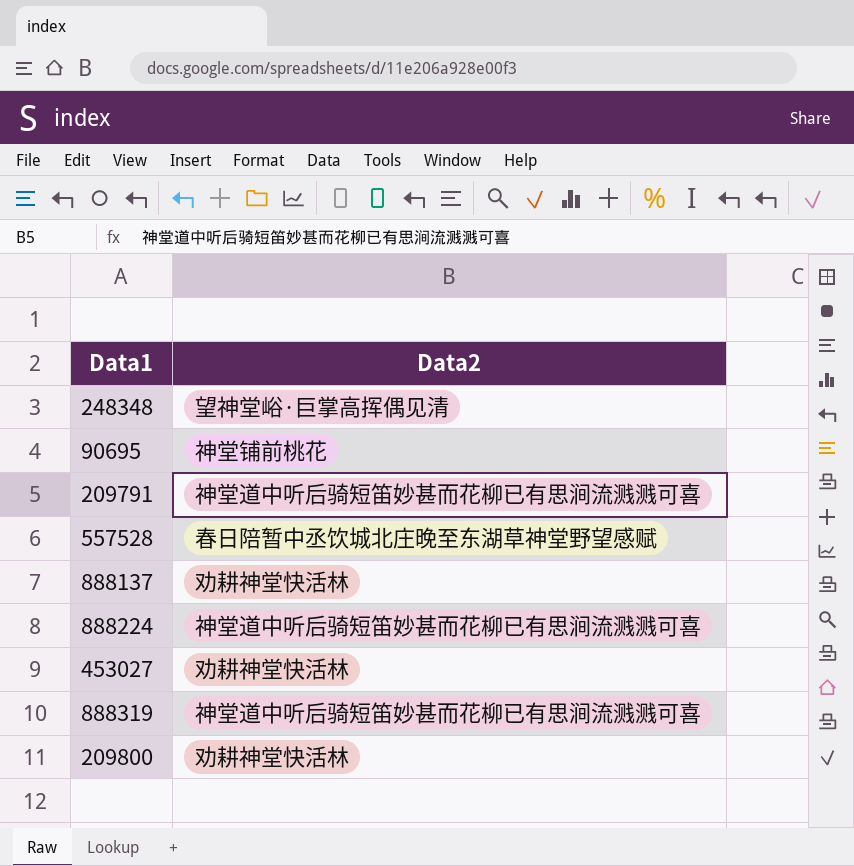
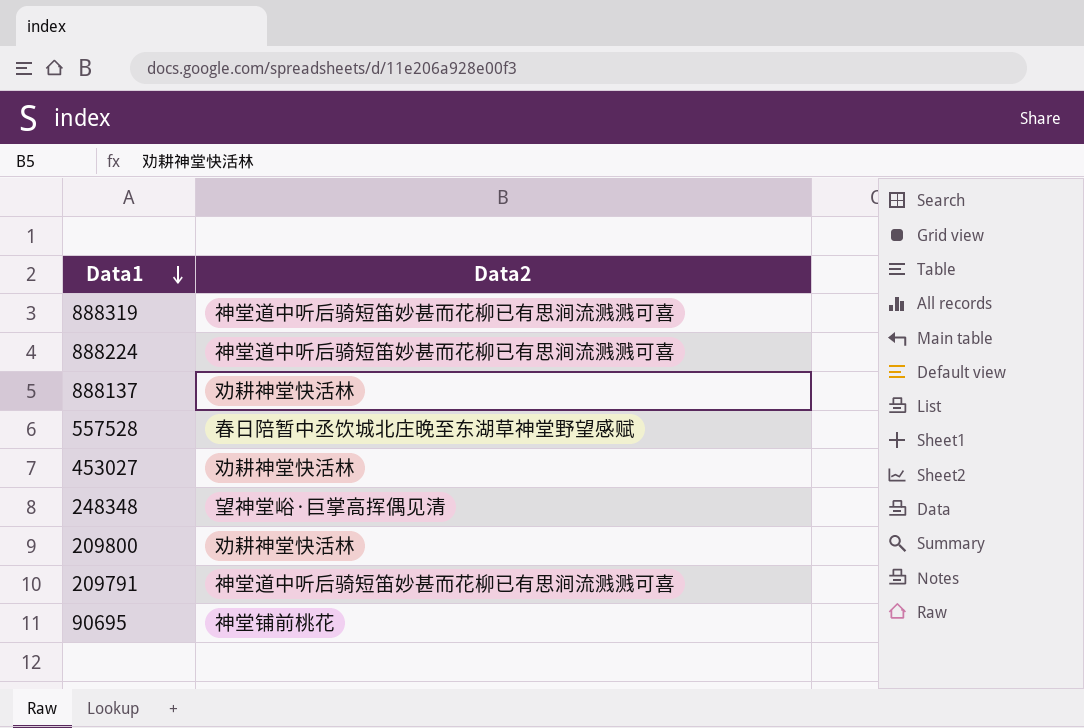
row order: none -> Data1 descending

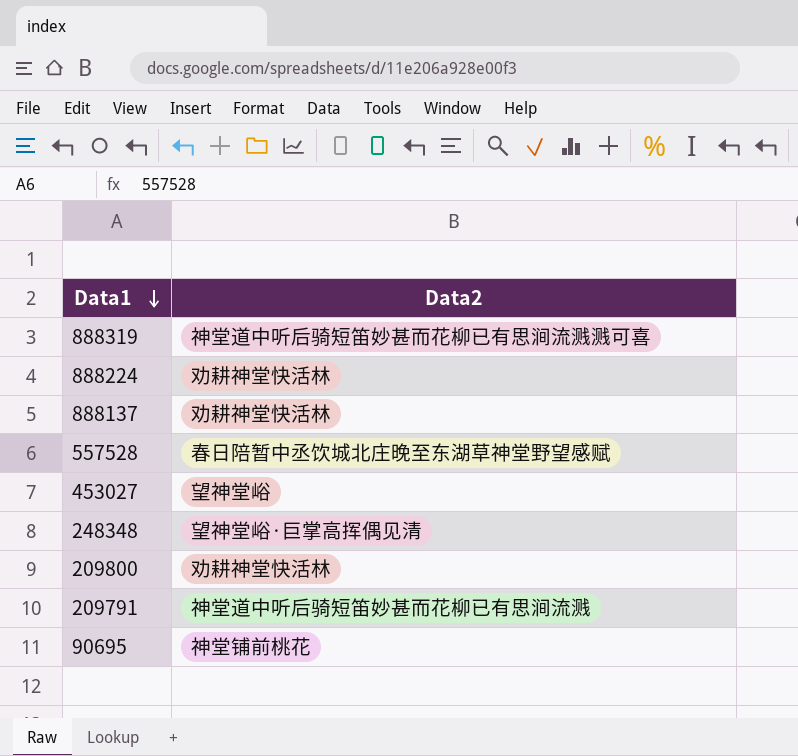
888224 | Data2: 神堂道中听后骑短笛妙甚而花柳已有思涧流溅溅可喜 -> 劝耕神堂快活林
453027 | Data2: 劝耕神堂快活林 -> 望神堂峪
209791 | Data2: 神堂道中听后骑短笛妙甚而花柳已有思涧流溅溅可喜 -> 神堂道中听后骑短笛妙甚而花柳已有思涧流溅

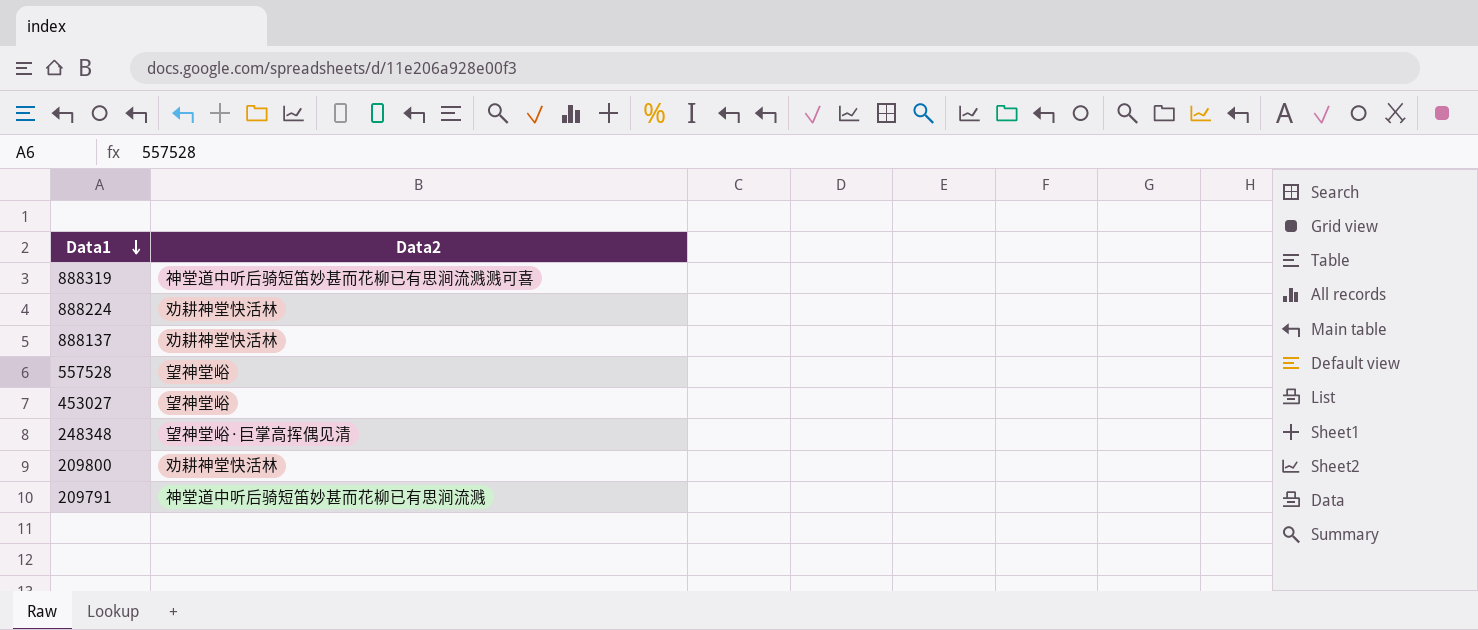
row 90695: 神堂铺前桃花 -> none
557528 | Data2: 春日陪暂中丞饮城北庄晚至东湖草神堂野望感赋 -> 望神堂峪

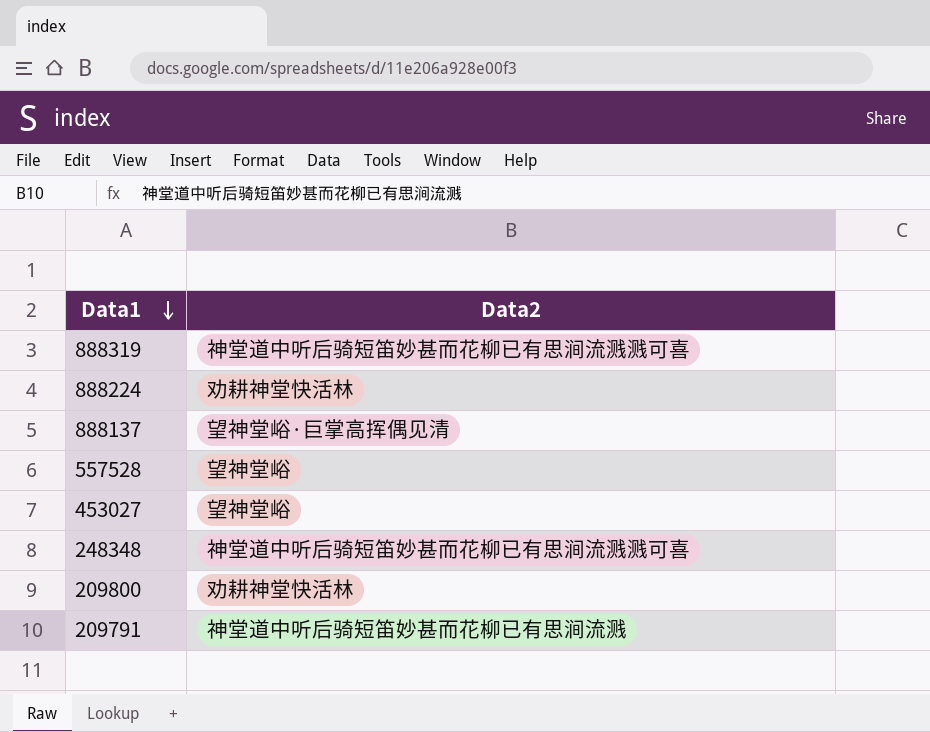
888137 | Data2: 劝耕神堂快活林 -> 望神堂峪·巨掌高挥偶见清
248348 | Data2: 望神堂峪·巨掌高挥偶见清 -> 神堂道中听后骑短笛妙甚而花柳已有思涧流溅溅可喜

